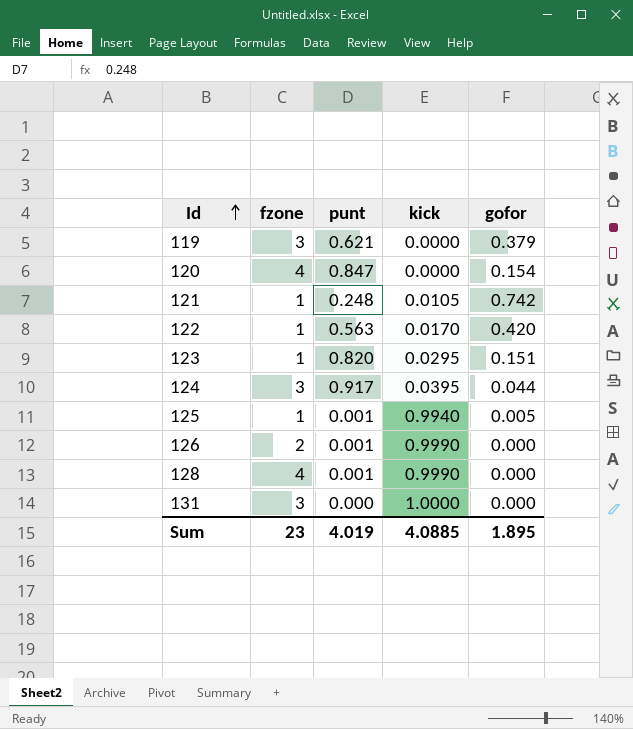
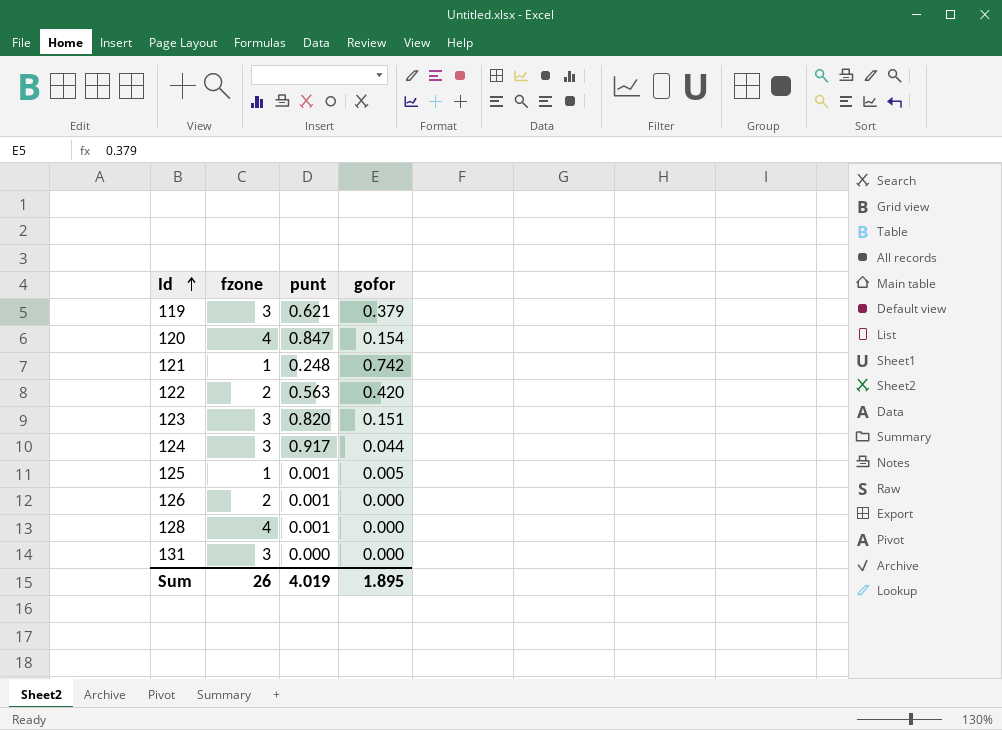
column kick | position: 4 -> none
122 | fzone: 1 -> 2
123 | fzone: 1 -> 3
Sum | fzone: 23 -> 26

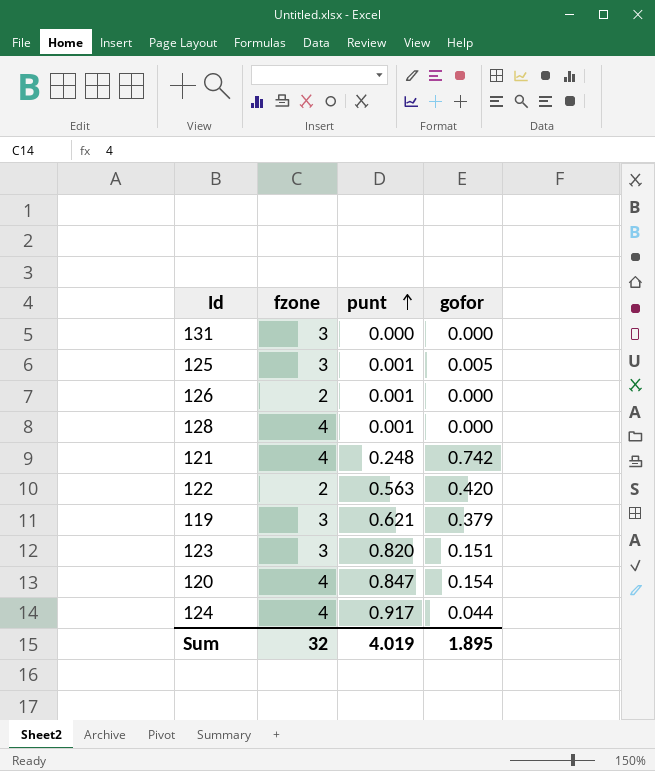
row order: Id ascending -> punt ascending
125 | fzone: 1 -> 3
121 | fzone: 1 -> 4
124 | fzone: 3 -> 4
Sum | fzone: 26 -> 32

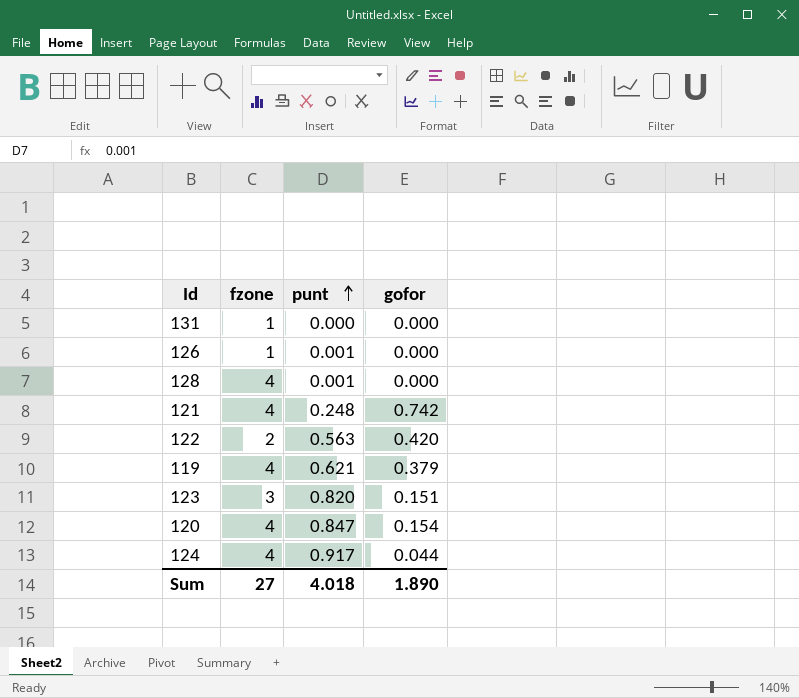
row 125: 3 | 0.001 | 0.005 -> none
131 | fzone: 3 -> 1
126 | fzone: 2 -> 1
119 | fzone: 3 -> 4
Sum | fzone: 32 -> 27
Sum | punt: 4.019 -> 4.018
Sum | gofor: 1.895 -> 1.890

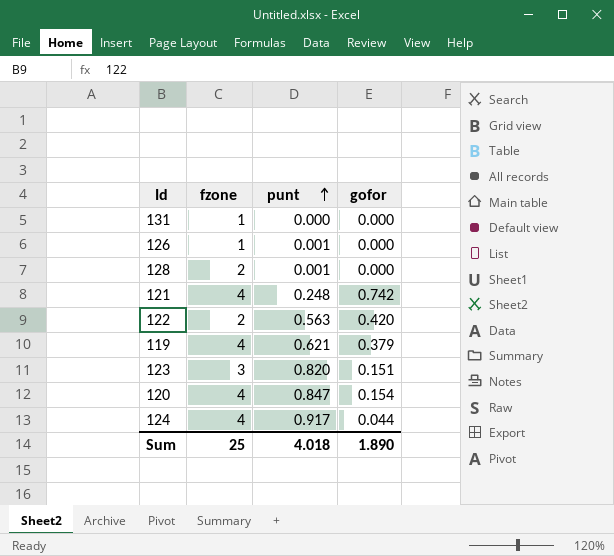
128 | fzone: 4 -> 2
Sum | fzone: 27 -> 25

